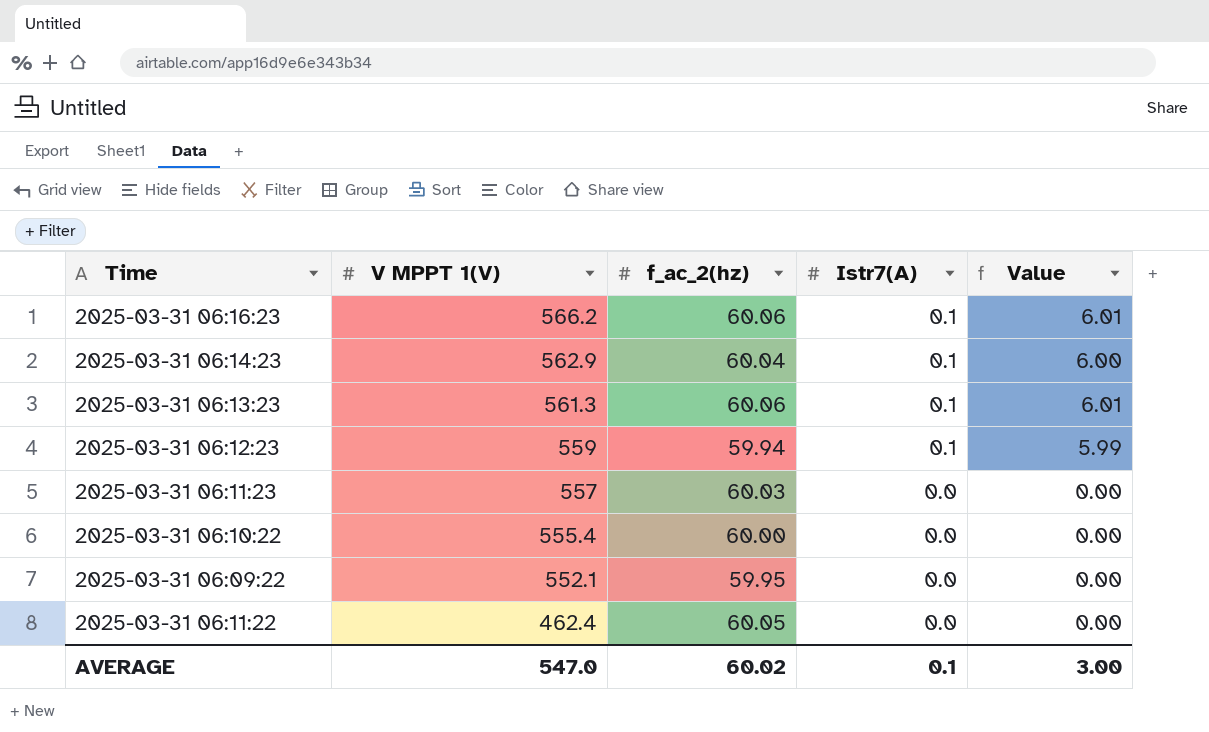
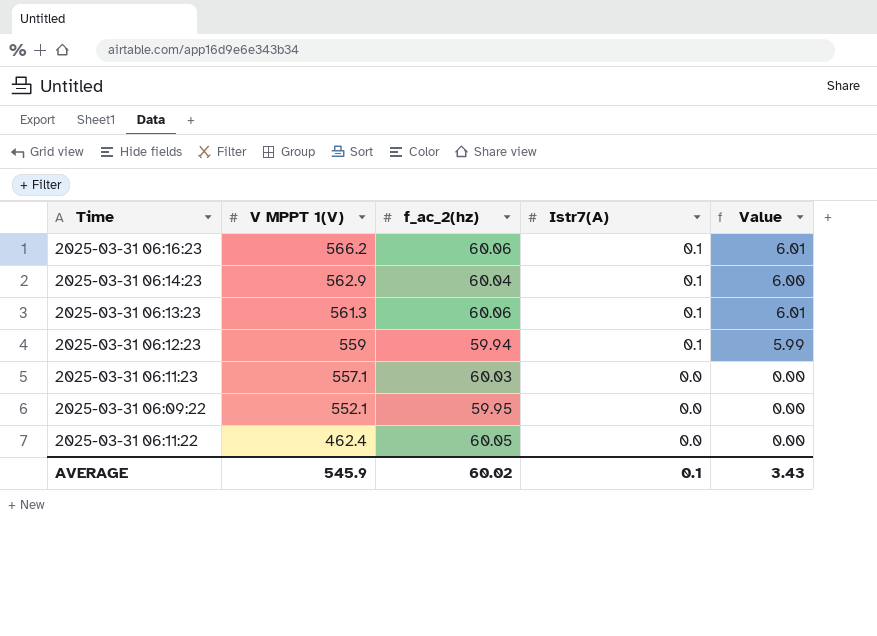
row 2025-03-31 06:10:22: 555.4 | 60.00 | 0.0 | 0.00 -> none
2025-03-31 06:11:23 | V MPPT 1(V): 557 -> 557.1
AVERAGE | V MPPT 1(V): 547.0 -> 545.9
AVERAGE | Value: 3.00 -> 3.43

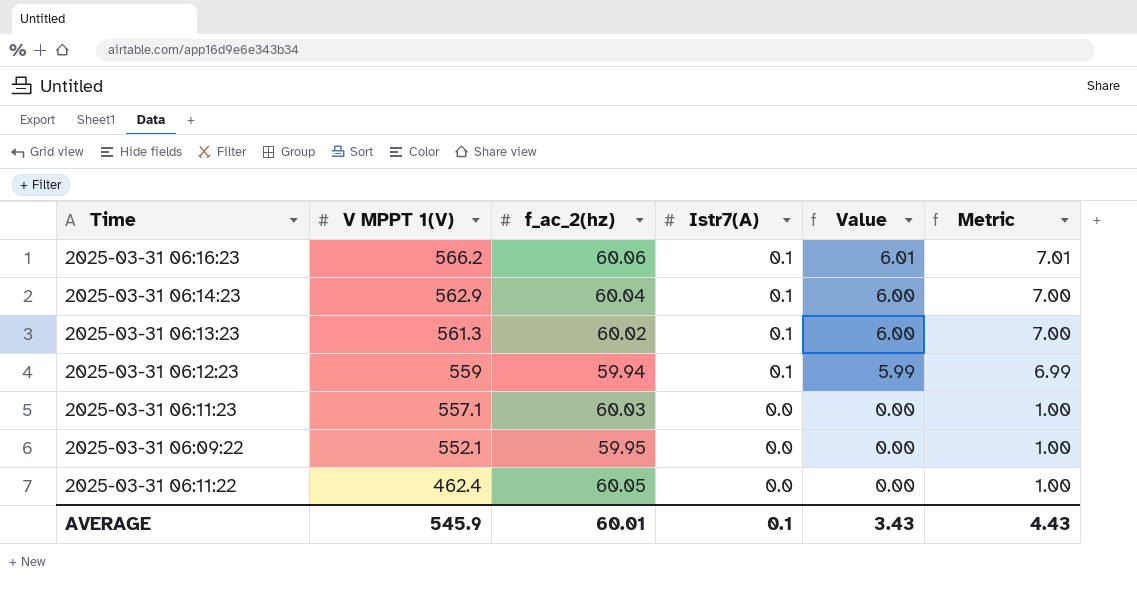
column Metric | formula: none -> [Value] + 1
2025-03-31 06:13:23 | f_ac_2(hz): 60.06 -> 60.02
2025-03-31 06:13:23 | Value: 6.01 -> 6.00
AVERAGE | f_ac_2(hz): 60.02 -> 60.01

